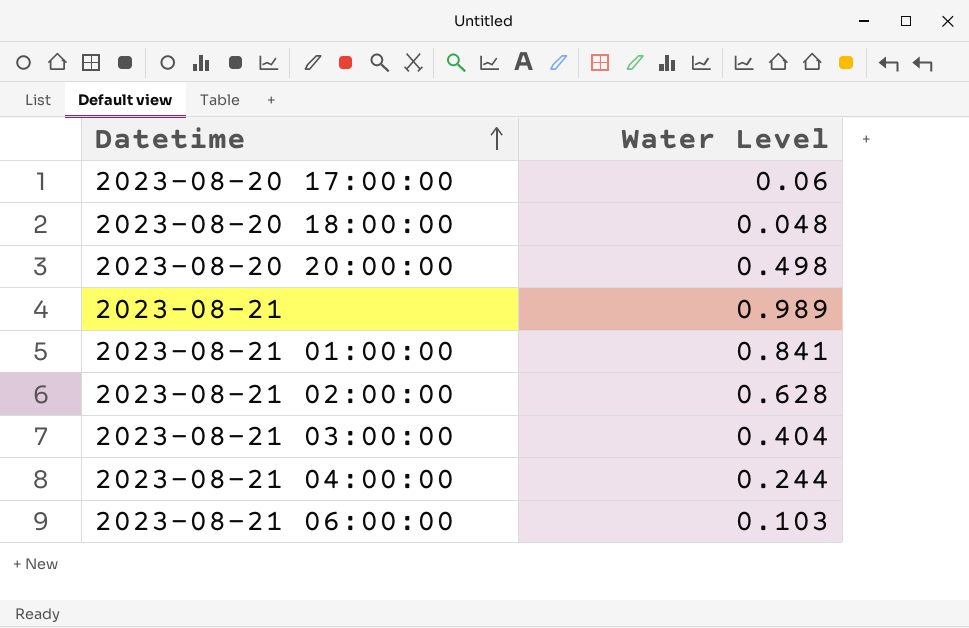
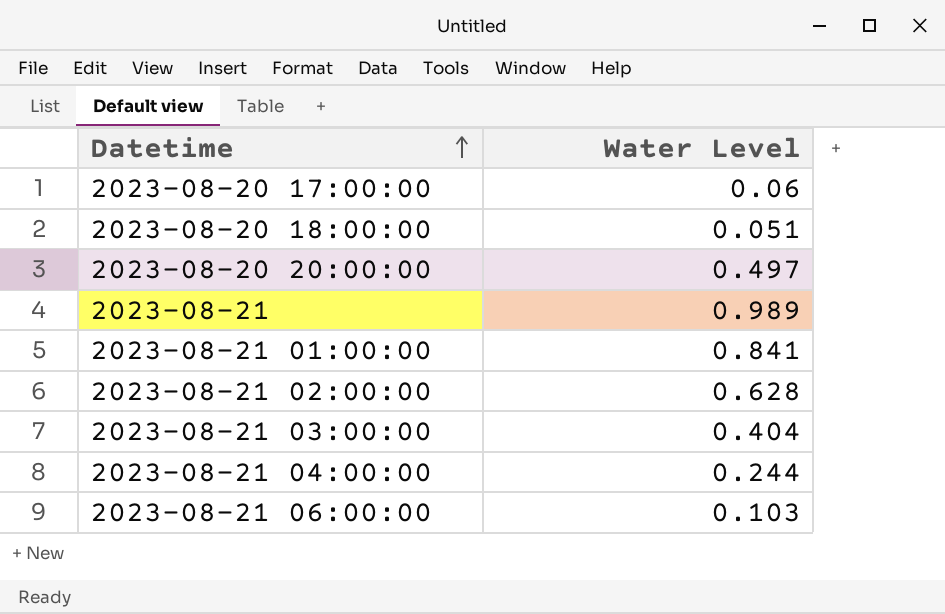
2023-08-20 18:00:00 | Water Level: 0.048 -> 0.051
2023-08-20 20:00:00 | Water Level: 0.498 -> 0.497

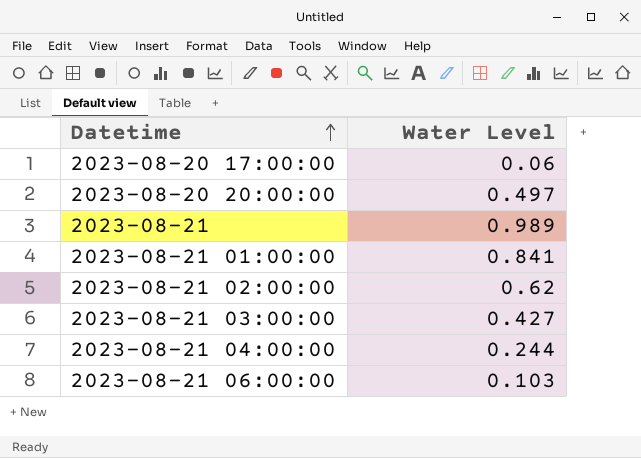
row 2023-08-20 18:00:00: 0.051 -> none
2023-08-21 02:00:00 | Water Level: 0.628 -> 0.62
2023-08-21 03:00:00 | Water Level: 0.404 -> 0.427

